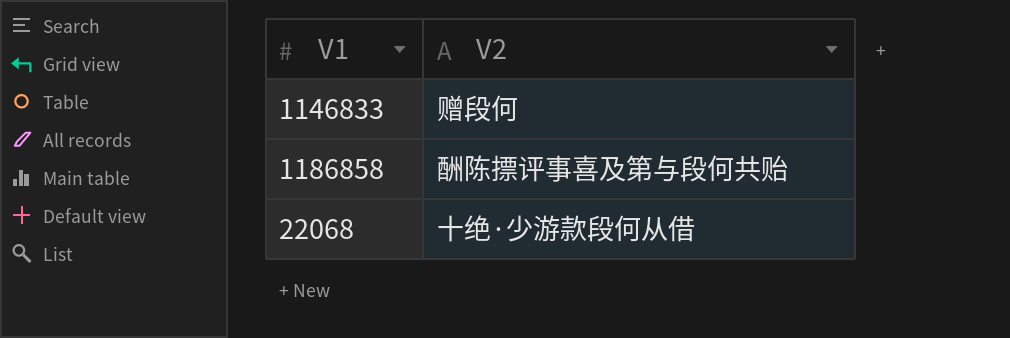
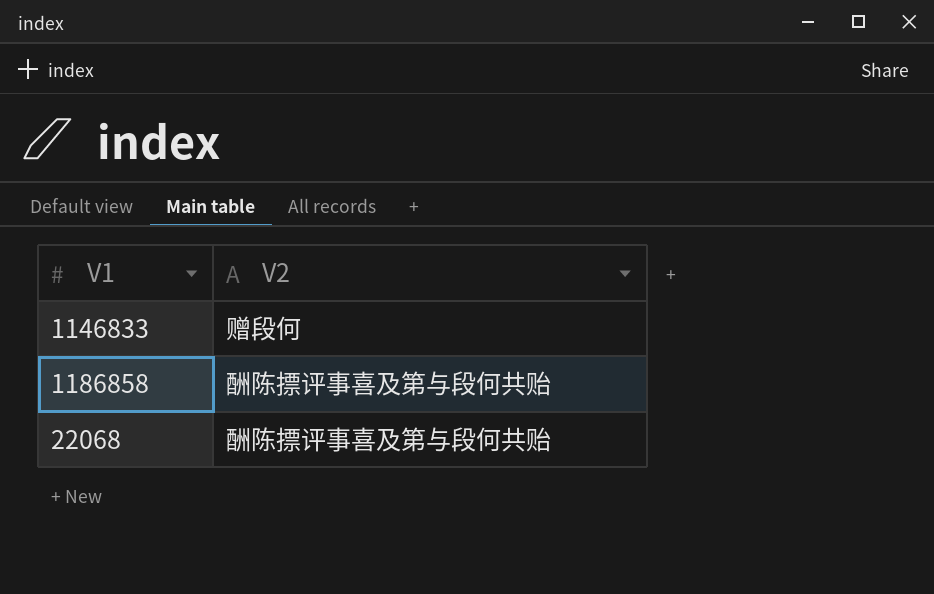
22068 | V2: 十绝·少游款段何从借 -> 酬陈摽评事喜及第与段何共贻

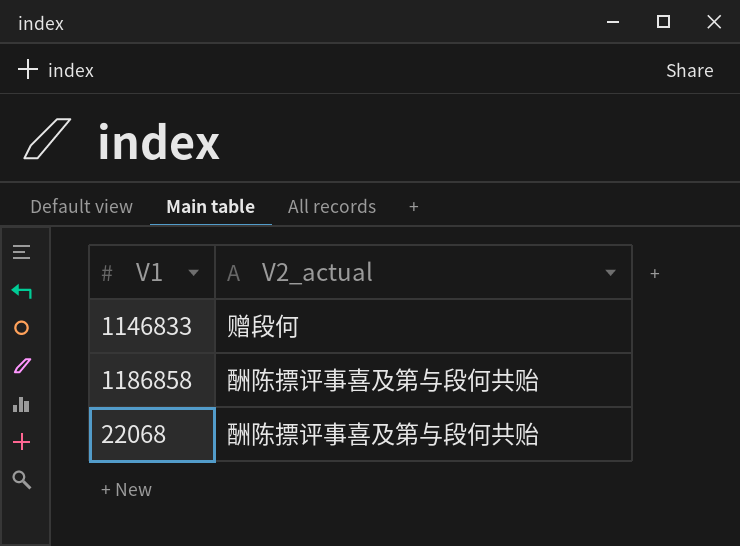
column name: V2 -> V2_actual

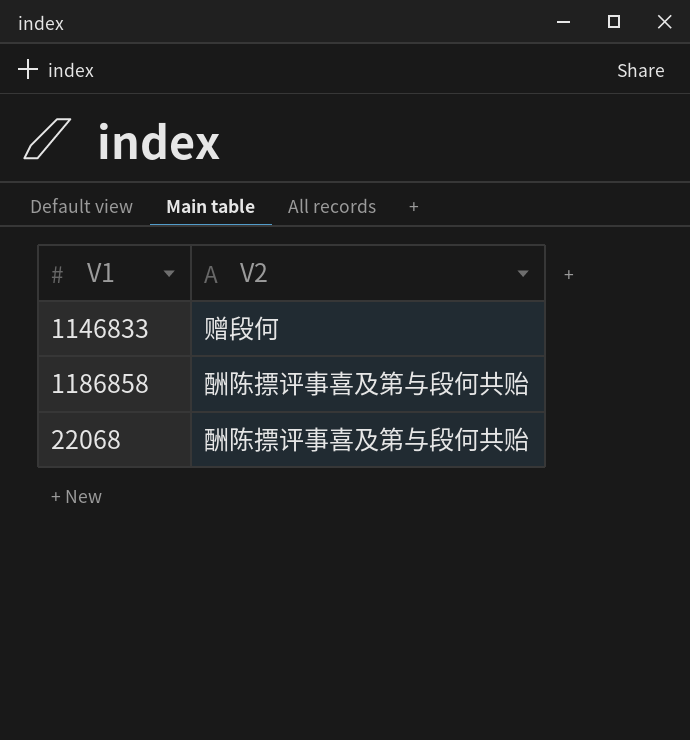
column name: V2_actual -> V2

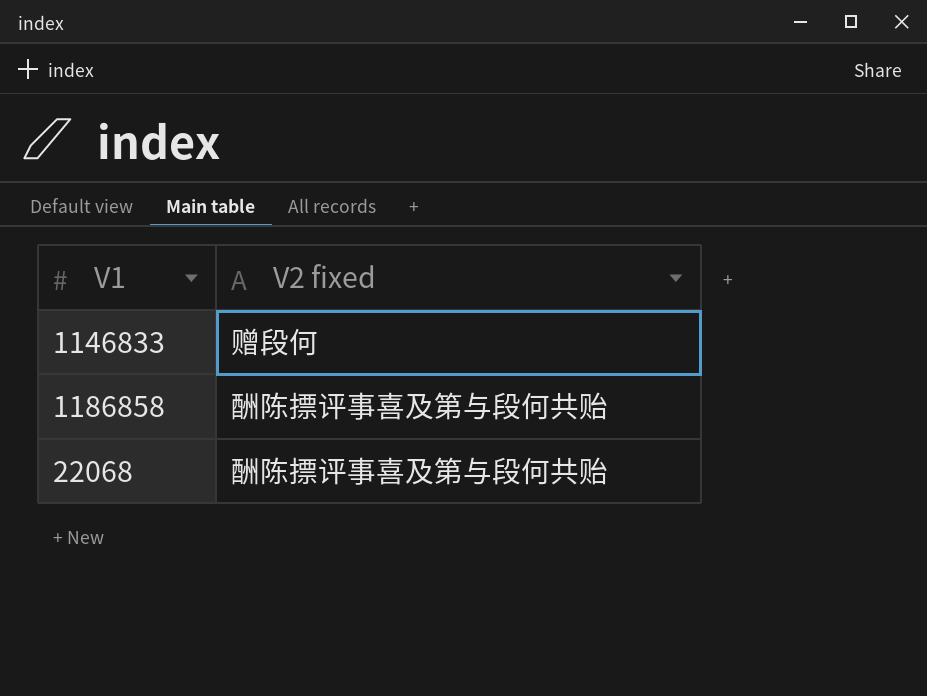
column name: V2 -> V2 fixed

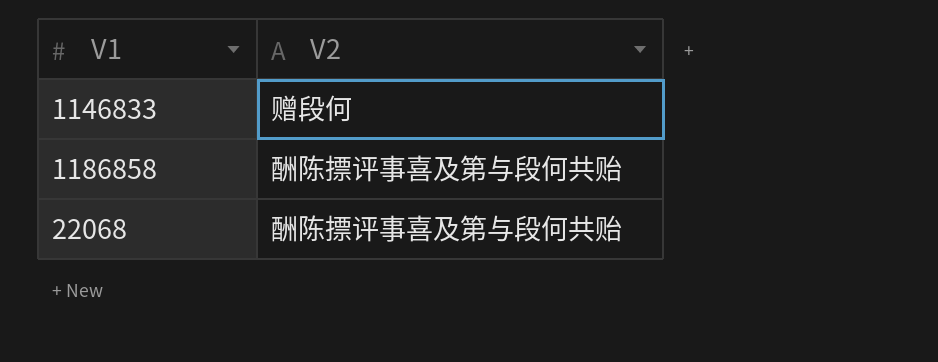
column name: V2 fixed -> V2

